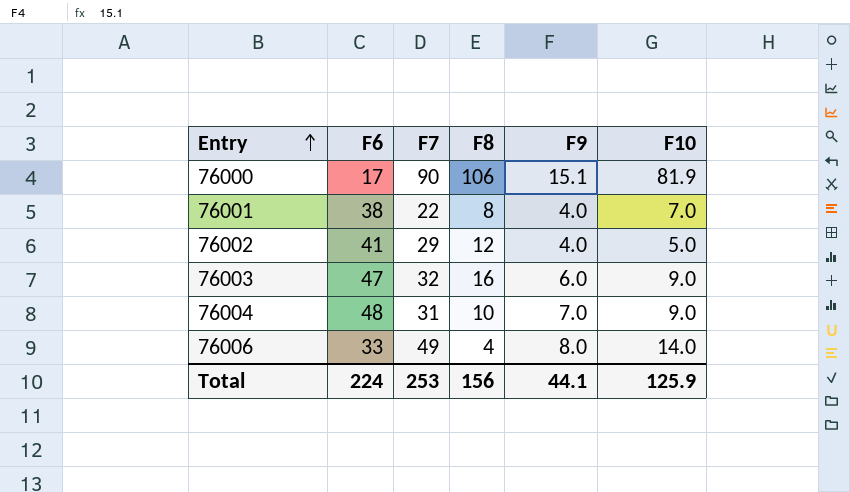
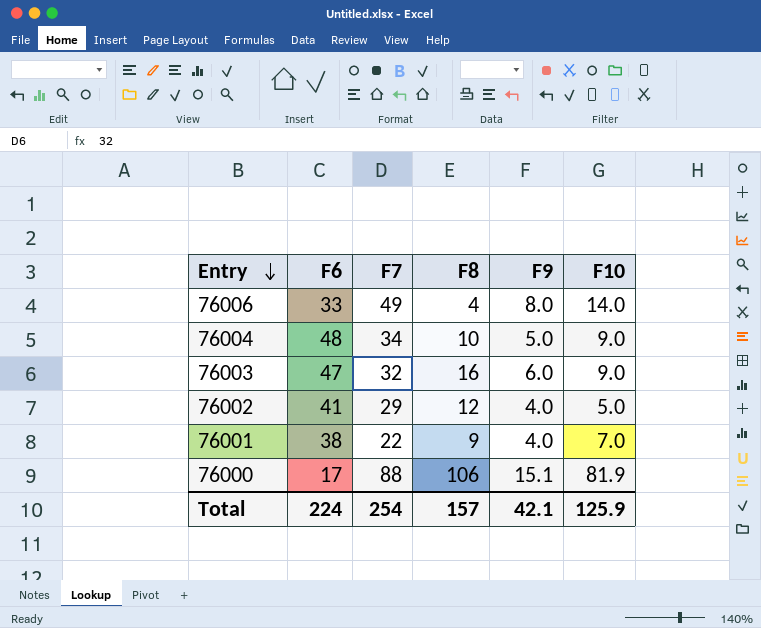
row order: Entry ascending -> Entry descending
76004 | F7: 31 -> 34
76004 | F9: 7.0 -> 5.0
76001 | F8: 8 -> 9
76000 | F7: 90 -> 88
Total | F7: 253 -> 254
Total | F8: 156 -> 157
Total | F9: 44.1 -> 42.1

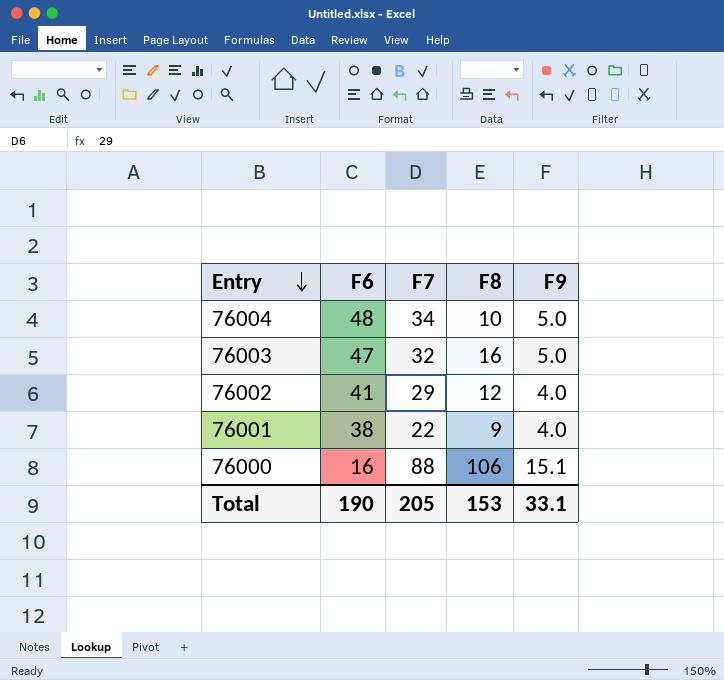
column F10 | position: 6 -> none
row 76006: 33 | 49 | 4 | 8.0 | 14.0 -> none
76003 | F9: 6.0 -> 5.0
76000 | F6: 17 -> 16
Total | F6: 224 -> 190
Total | F7: 254 -> 205
Total | F8: 157 -> 153
Total | F9: 42.1 -> 33.1

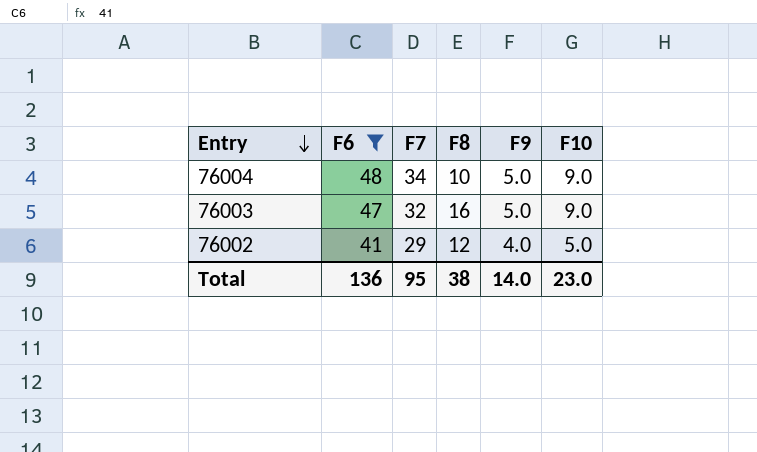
filter: none -> F6 >= 41
column F10 | position: none -> 6
Total | F6: 190 -> 136
Total | F7: 205 -> 95
Total | F8: 153 -> 38
Total | F9: 33.1 -> 14.0

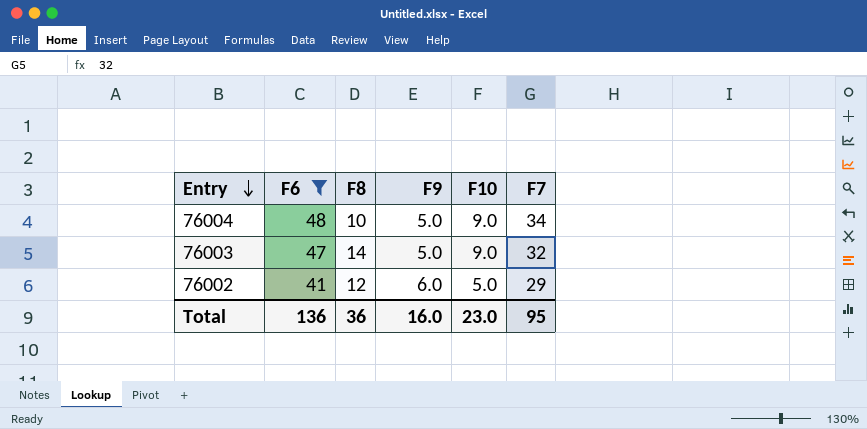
column F7 | position: 3 -> 6
76003 | F8: 16 -> 14
76002 | F9: 4.0 -> 6.0
Total | F8: 38 -> 36
Total | F9: 14.0 -> 16.0

